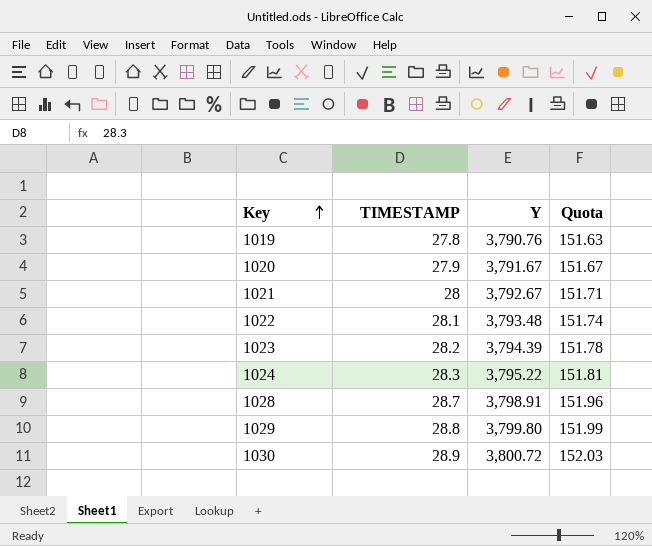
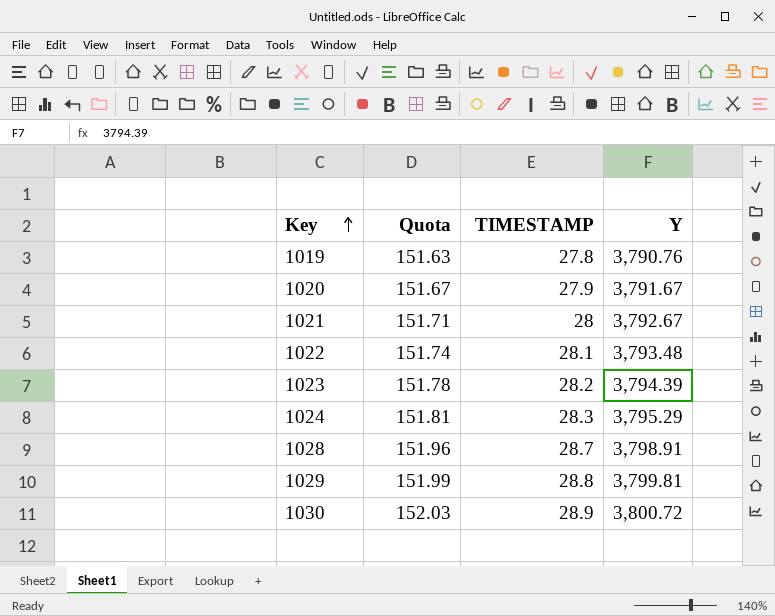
column Quota | position: 4 -> 2
1024 | Y: 3,795.22 -> 3,795.29
1029 | Y: 3,799.80 -> 3,799.81

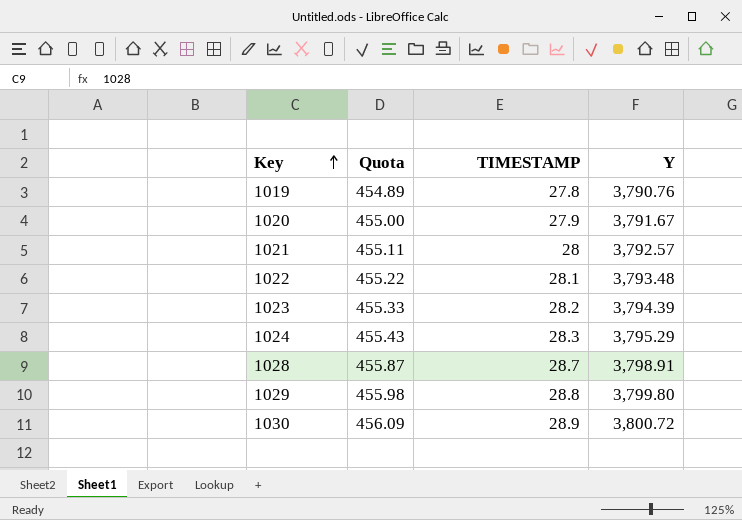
column Quota | formula: [Y] * 0.04 -> [Y] * 0.12
1021 | Y: 3,792.67 -> 3,792.57
1029 | Y: 3,799.81 -> 3,799.80

